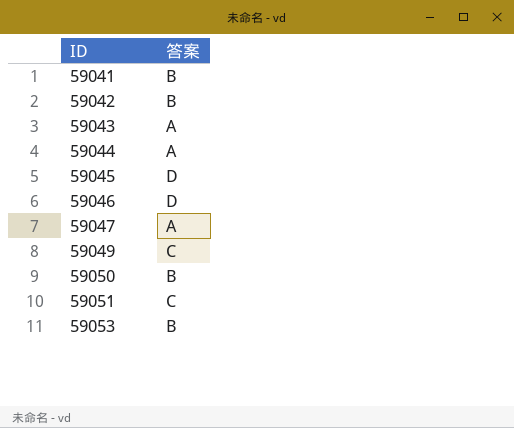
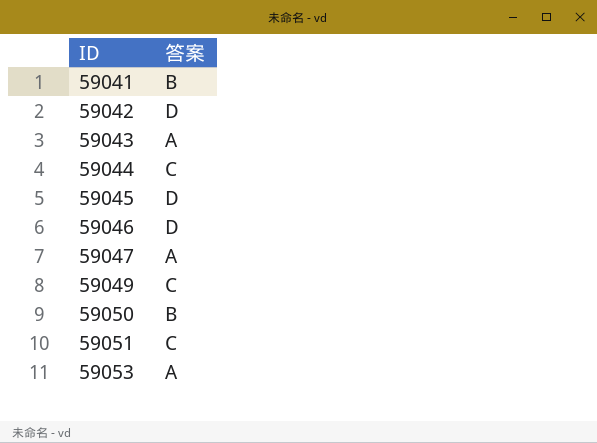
59042 | 答案: B -> D
59044 | 答案: A -> C
59053 | 答案: B -> A

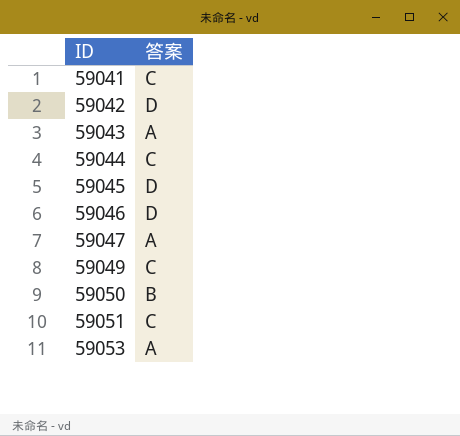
59041 | 答案: B -> C

